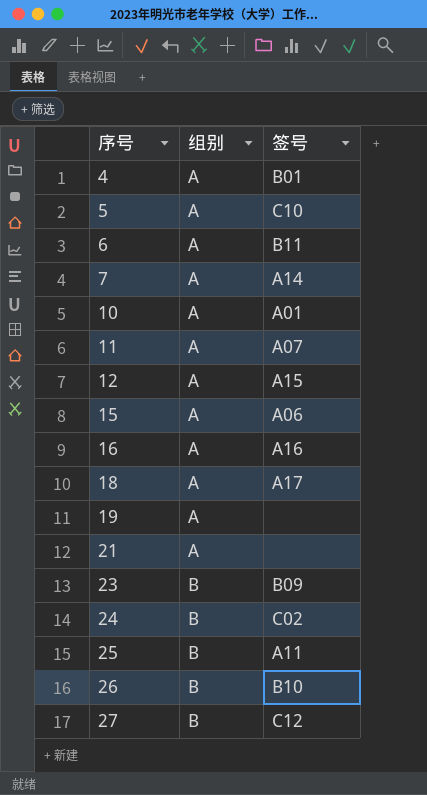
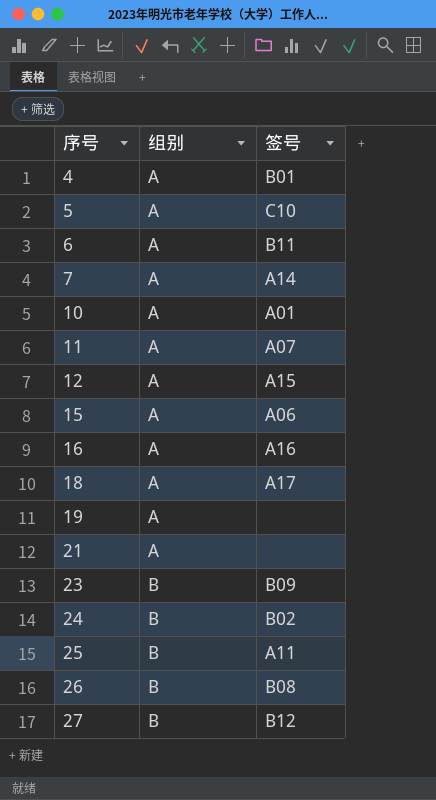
24 | 签号: C02 -> B02
26 | 签号: B10 -> B08
27 | 签号: C12 -> B12

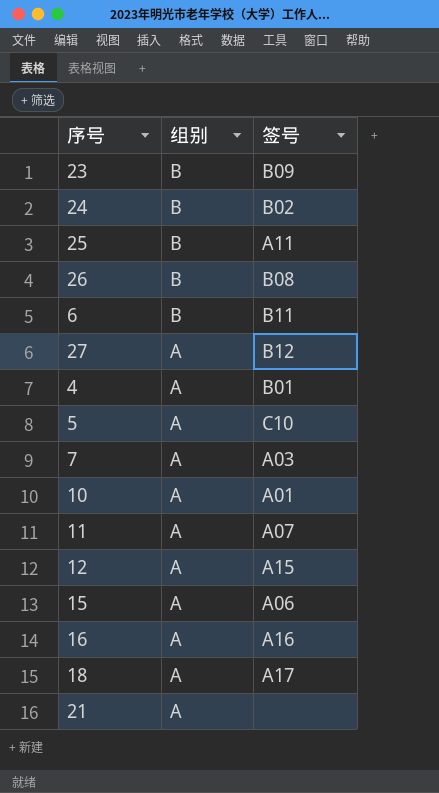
row order: 序号 ascending -> 组别 descending
row 19: A | none -> none
6 | 组别: A -> B
27 | 组别: B -> A
7 | 签号: A14 -> A03

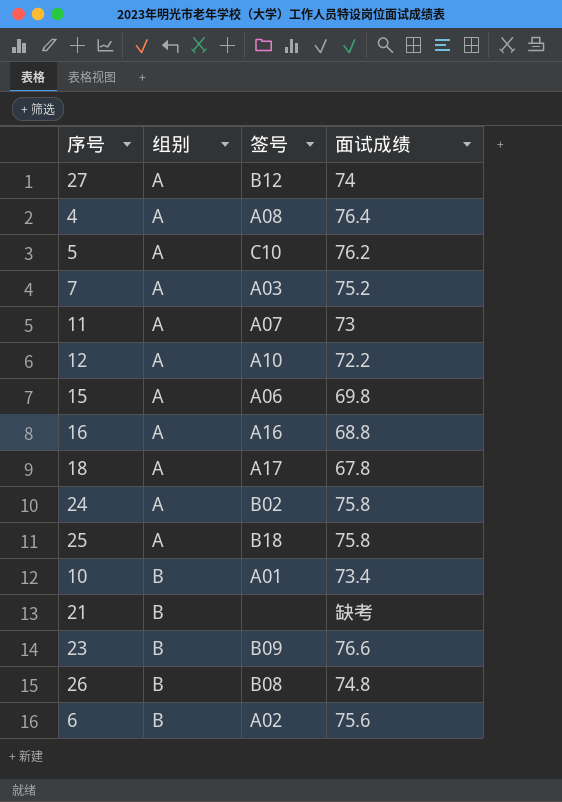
row order: 组别 descending -> 组别 ascending
column 面试成绩 | position: none -> 4
4 | 签号: B01 -> A08
12 | 签号: A15 -> A10
24 | 组别: B -> A
25 | 组别: B -> A
25 | 签号: A11 -> B18
10 | 组别: A -> B
21 | 组别: A -> B
6 | 签号: B11 -> A02

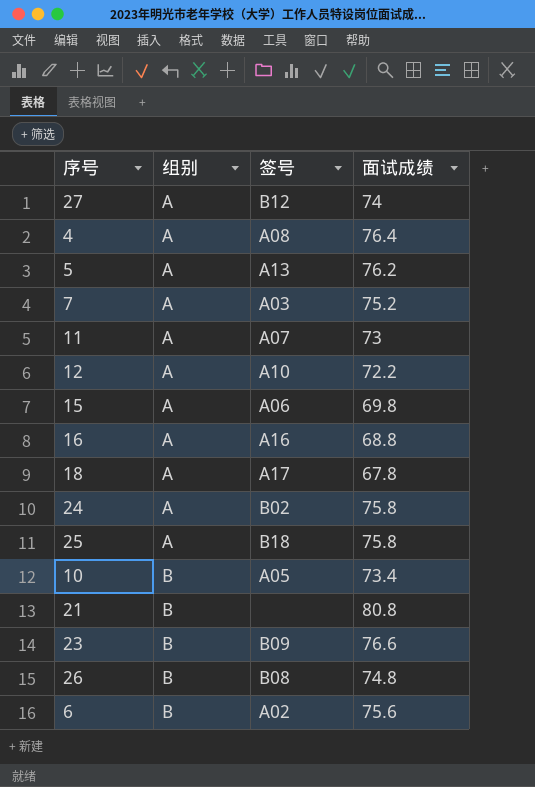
5 | 签号: C10 -> A13
10 | 签号: A01 -> A05
21 | 面试成绩: 缺考 -> 80.8

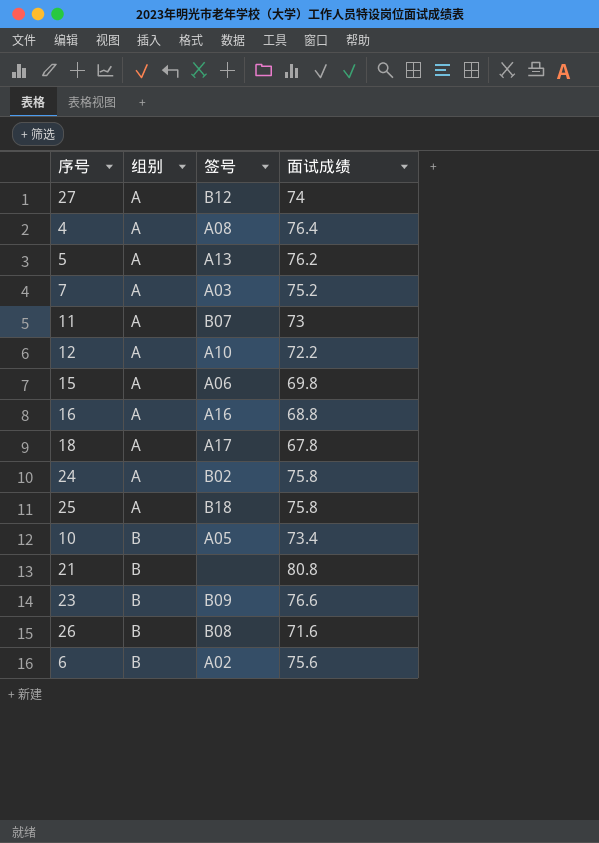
11 | 签号: A07 -> B07
26 | 面试成绩: 74.8 -> 71.6

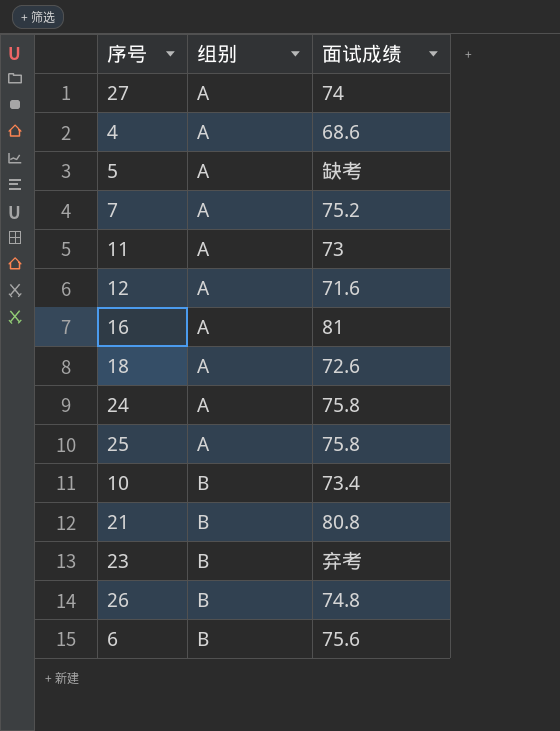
column 签号 | position: 3 -> none
row 15: A | A06 | 69.8 -> none
4 | 面试成绩: 76.4 -> 68.6
5 | 面试成绩: 76.2 -> 缺考
12 | 面试成绩: 72.2 -> 71.6
16 | 面试成绩: 68.8 -> 81
18 | 面试成绩: 67.8 -> 72.6
23 | 面试成绩: 76.6 -> 弃考
26 | 面试成绩: 71.6 -> 74.8

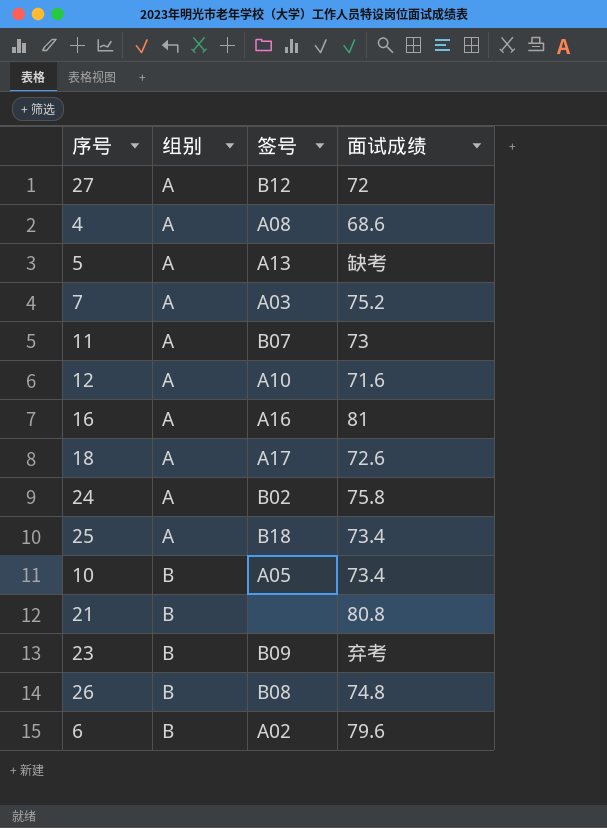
column 签号 | position: none -> 3
27 | 面试成绩: 74 -> 72
25 | 面试成绩: 75.8 -> 73.4
6 | 面试成绩: 75.6 -> 79.6

